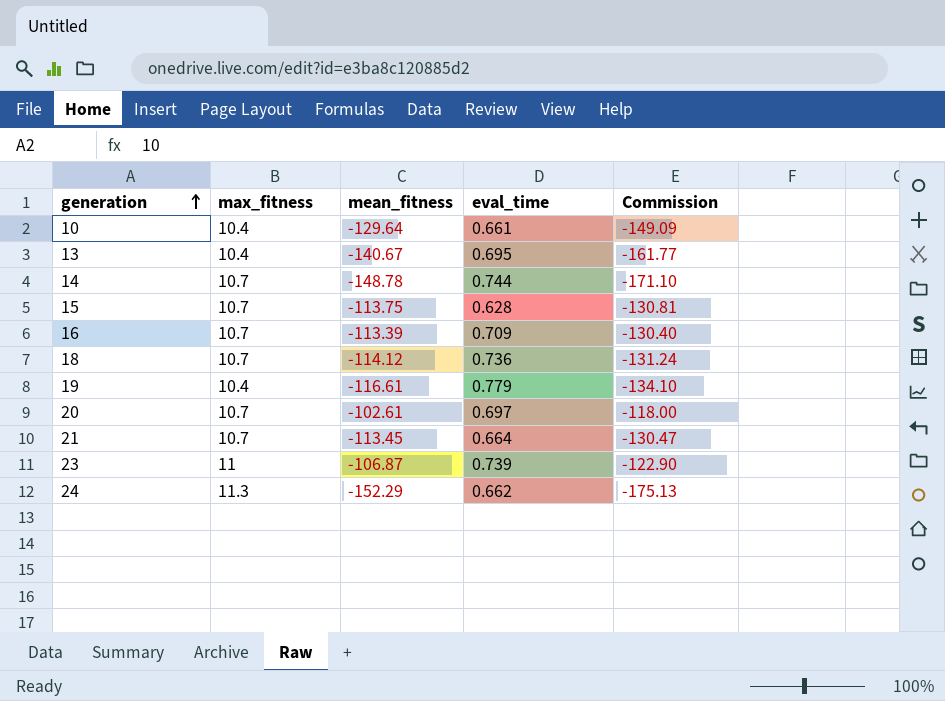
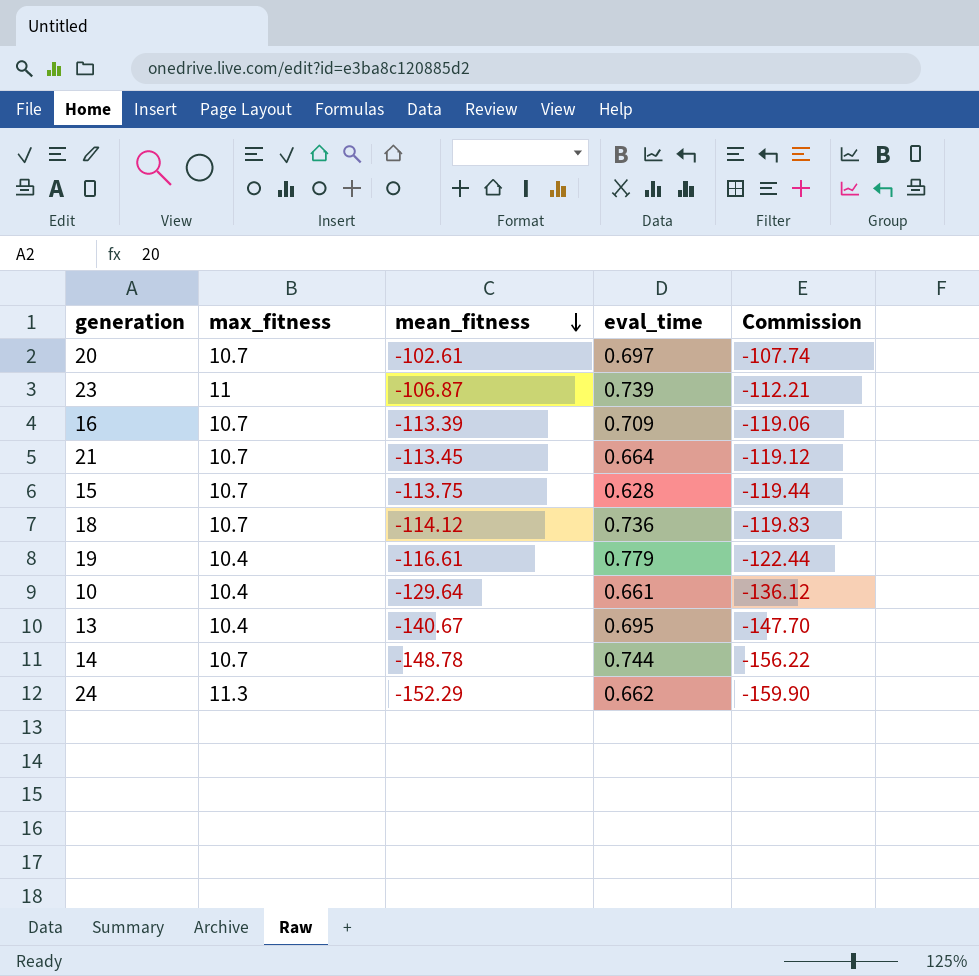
row order: generation ascending -> mean_fitness descending
column Commission | formula: [mean_fitness] * 1.15 -> [mean_fitness] * 1.05

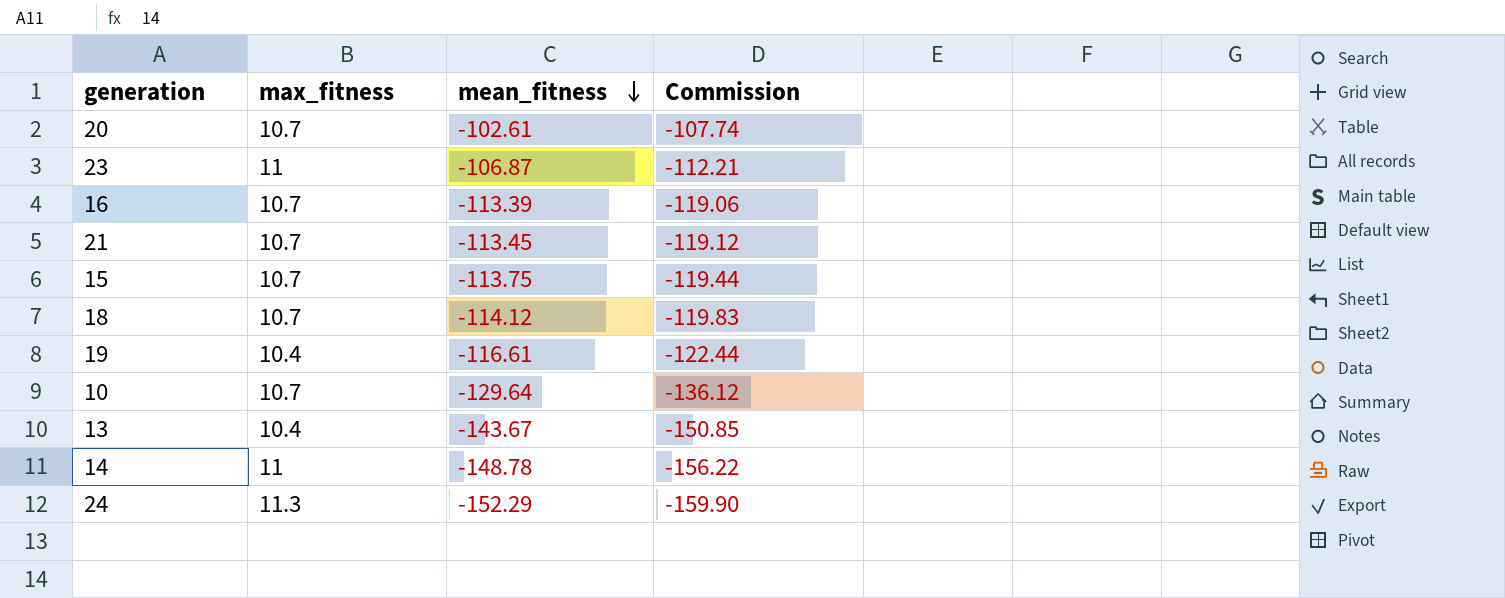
column eval_time | position: 4 -> none
10 | max_fitness: 10.4 -> 10.7
13 | mean_fitness: -140.67 -> -143.67
13 | Commission: -147.70 -> -150.85
14 | max_fitness: 10.7 -> 11

